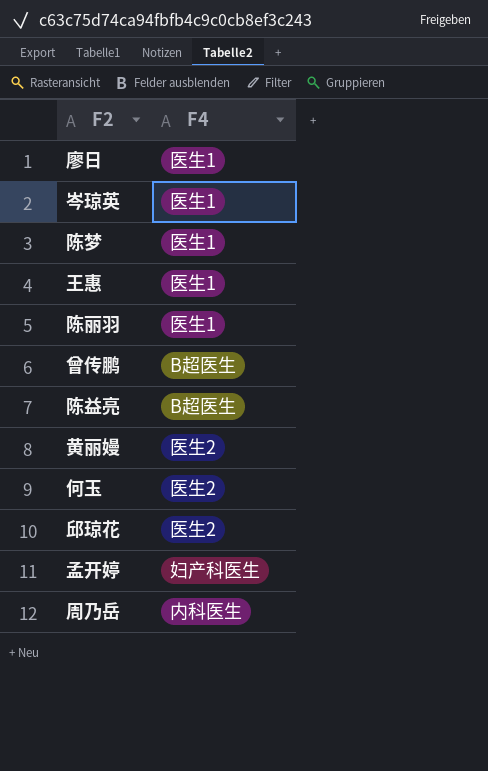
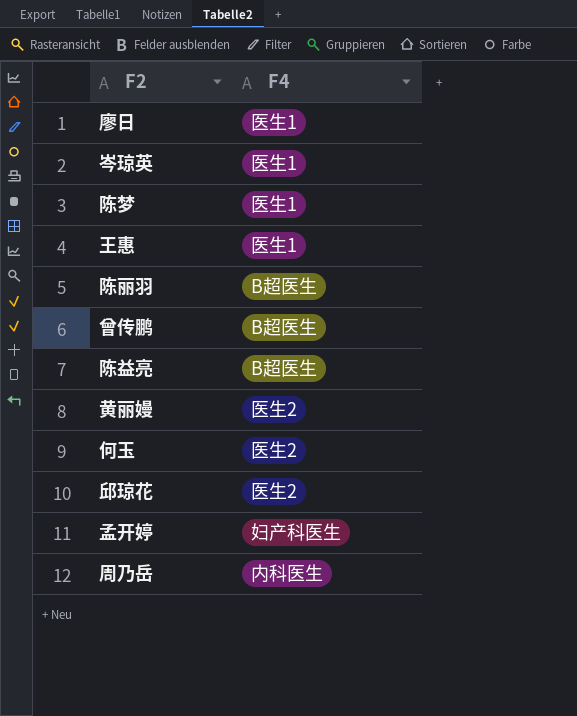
陈丽羽 | F4: 医生1 -> B超医生

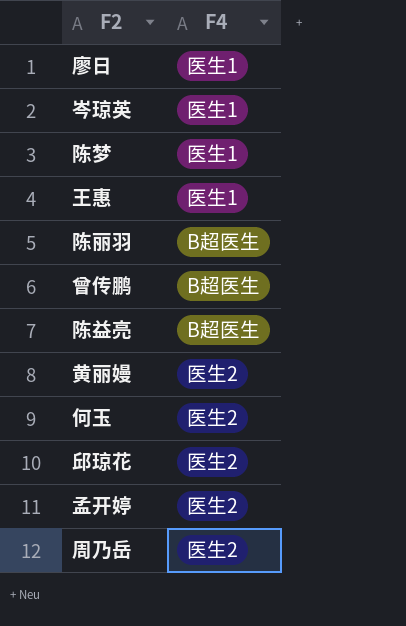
孟开婷 | F4: 妇产科医生 -> 医生2
周乃岳 | F4: 内科医生 -> 医生2

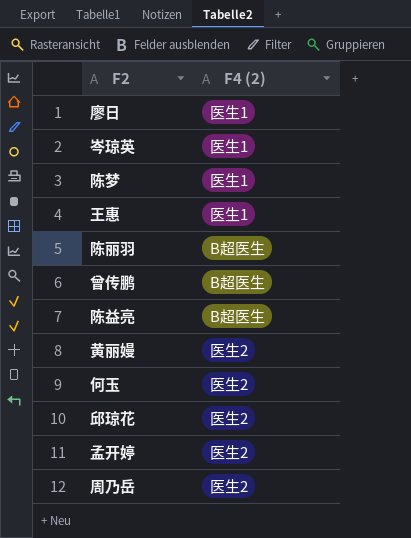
column name: F4 -> F4 (2)

